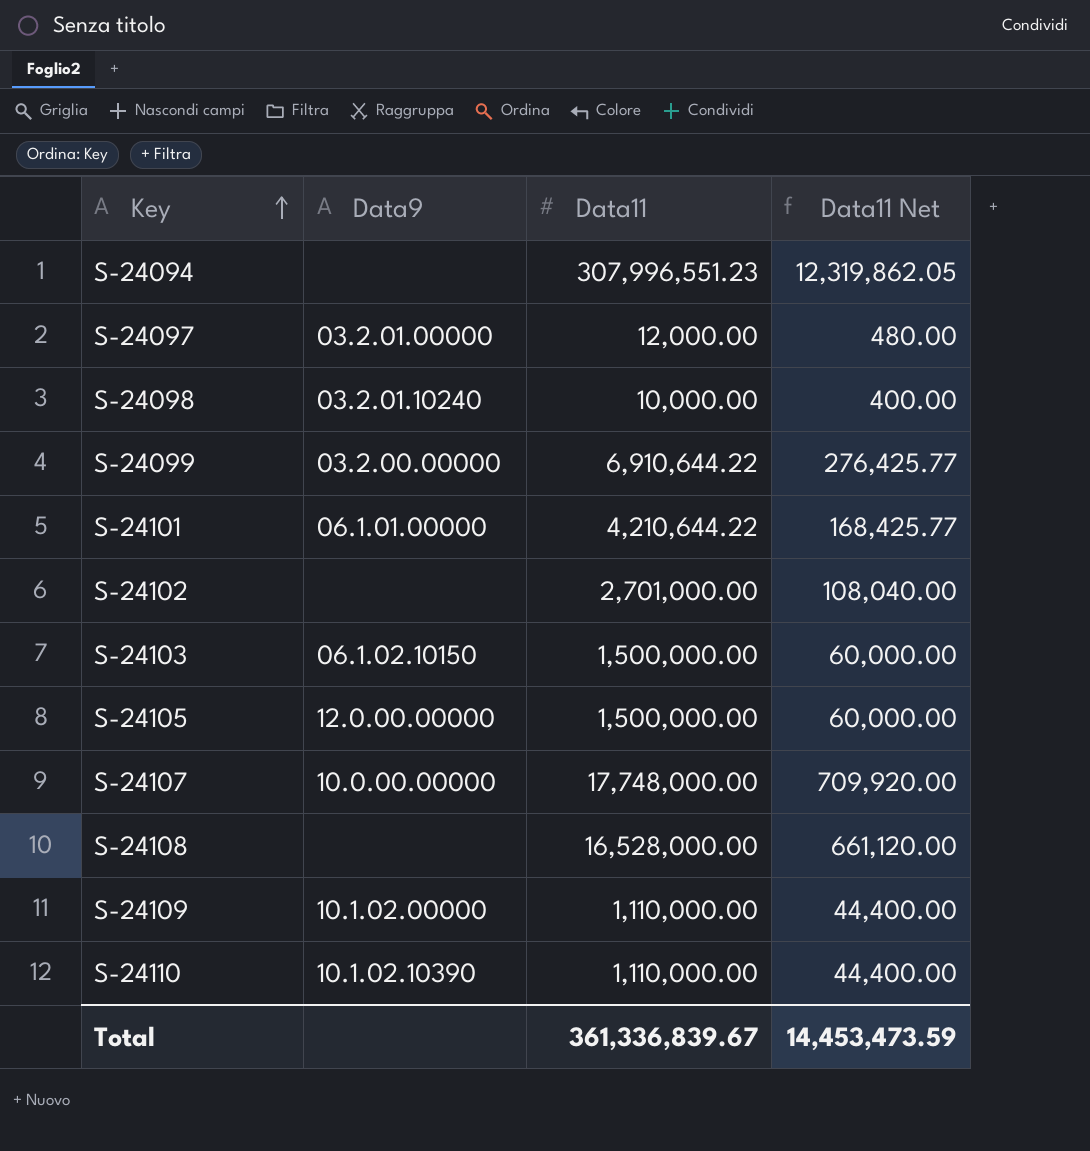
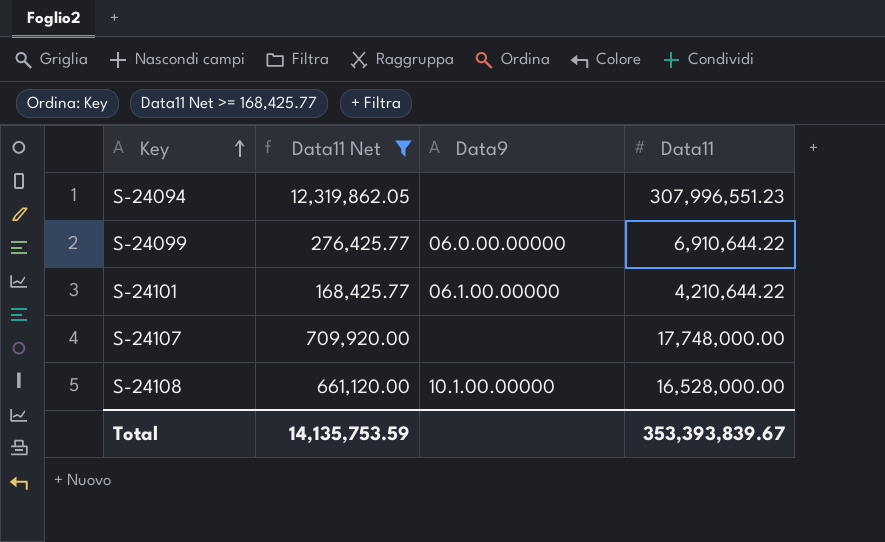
filter: none -> Data11 Net >= 168,425.77
column Data11 Net | position: 4 -> 2
S-24099 | Data9: 03.2.00.00000 -> 06.0.00.00000
S-24101 | Data9: 06.1.01.00000 -> 06.1.00.00000
S-24107 | Data9: 10.0.00.00000 -> none
S-24108 | Data9: none -> 10.1.00.00000
Total | Data11 Net: 14,453,473.59 -> 14,135,753.59
Total | Data11: 361,336,839.67 -> 353,393,839.67

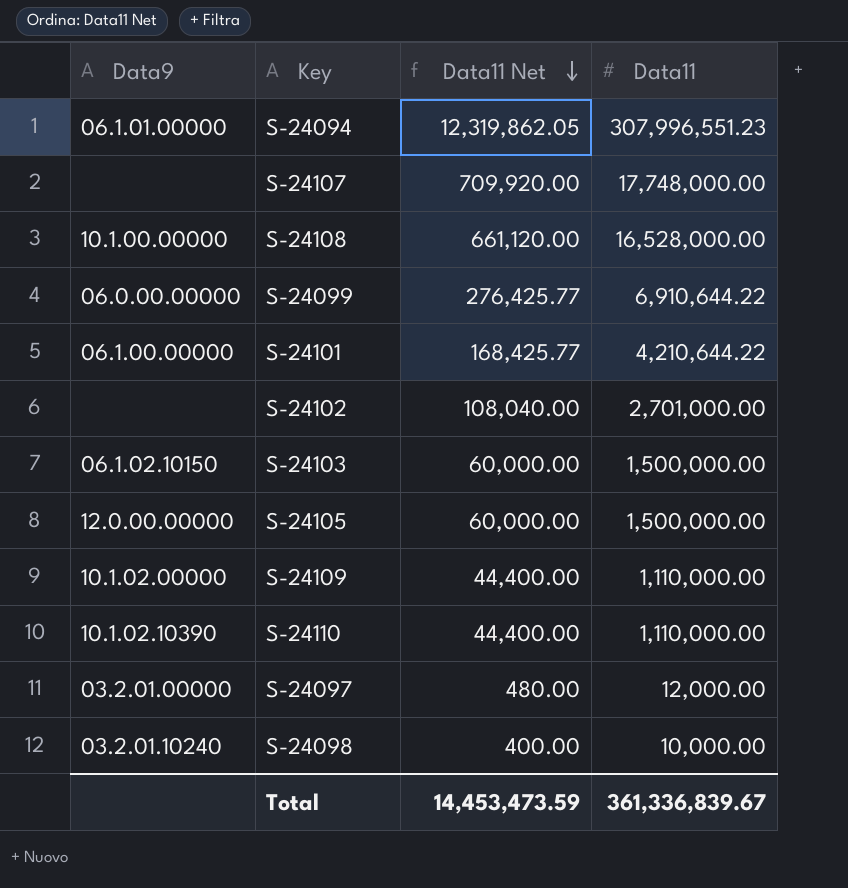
filter: Data11 Net >= 168,425.77 -> none
row order: Key ascending -> Data11 Net descending
column Data9 | position: 3 -> 1
S-24094 | Data9: none -> 06.1.01.00000
Total | Data11 Net: 14,135,753.59 -> 14,453,473.59
Total | Data11: 353,393,839.67 -> 361,336,839.67

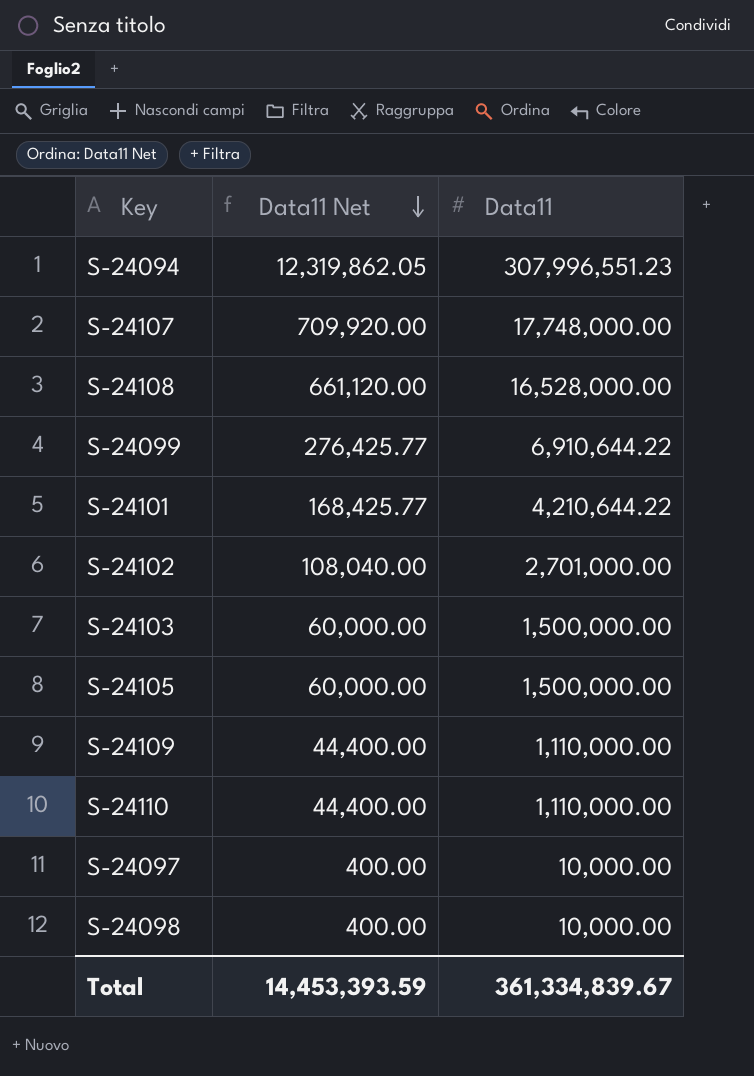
column Data9 | position: 1 -> none
S-24097 | Data11 Net: 480.00 -> 400.00
S-24097 | Data11: 12,000.00 -> 10,000.00
Total | Data11 Net: 14,453,473.59 -> 14,453,393.59
Total | Data11: 361,336,839.67 -> 361,334,839.67

